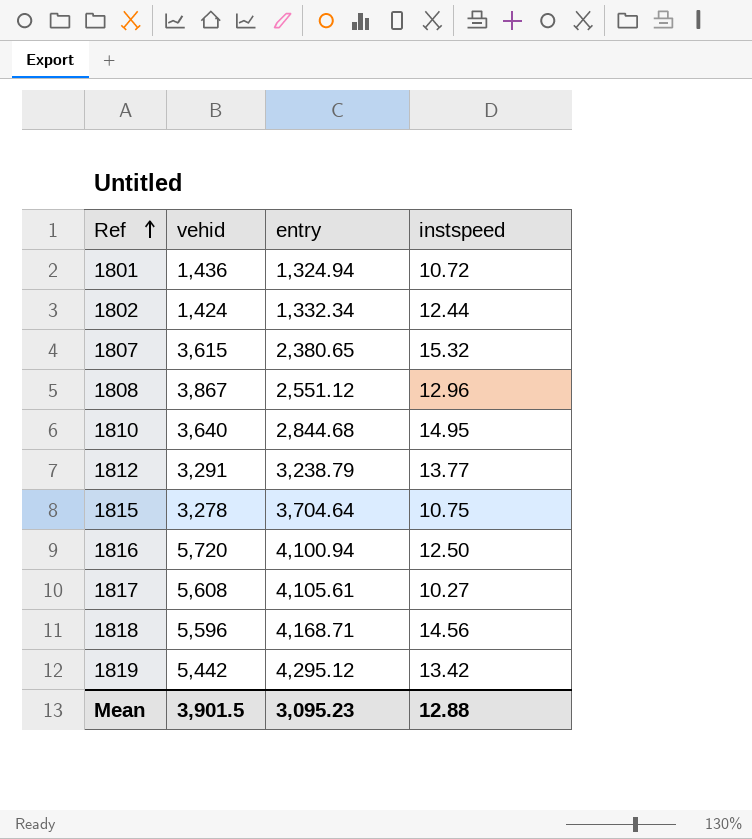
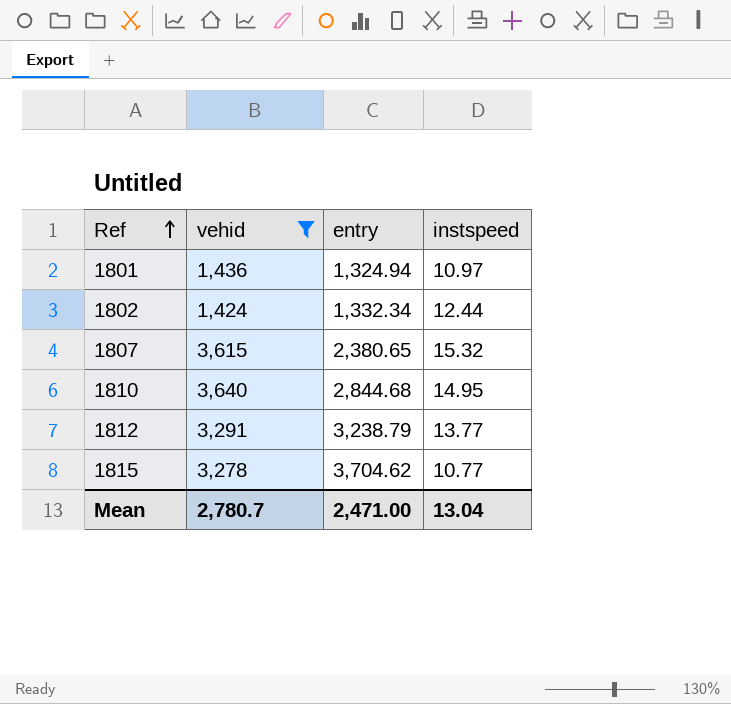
filter: none -> vehid <= 3,640
1801 | instspeed: 10.72 -> 10.97
1815 | entry: 3,704.64 -> 3,704.62
1815 | instspeed: 10.75 -> 10.77
Mean | vehid: 3,901.5 -> 2,780.7
Mean | entry: 3,095.23 -> 2,471.00
Mean | instspeed: 12.88 -> 13.04

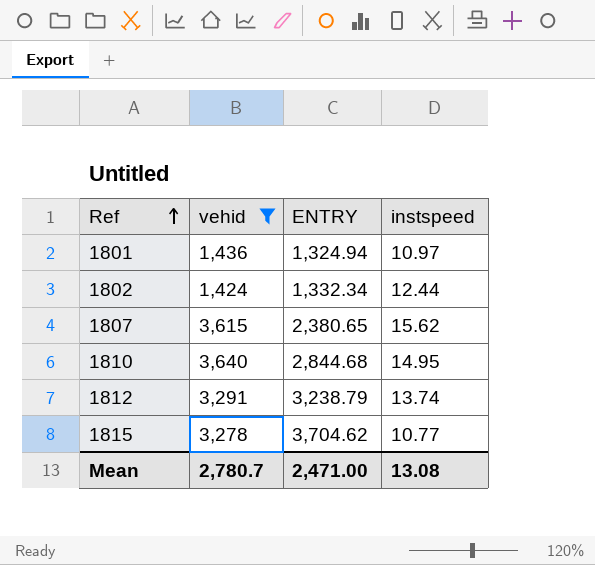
column name: entry -> ENTRY
1807 | instspeed: 15.32 -> 15.62
1812 | instspeed: 13.77 -> 13.74
Mean | instspeed: 13.04 -> 13.08

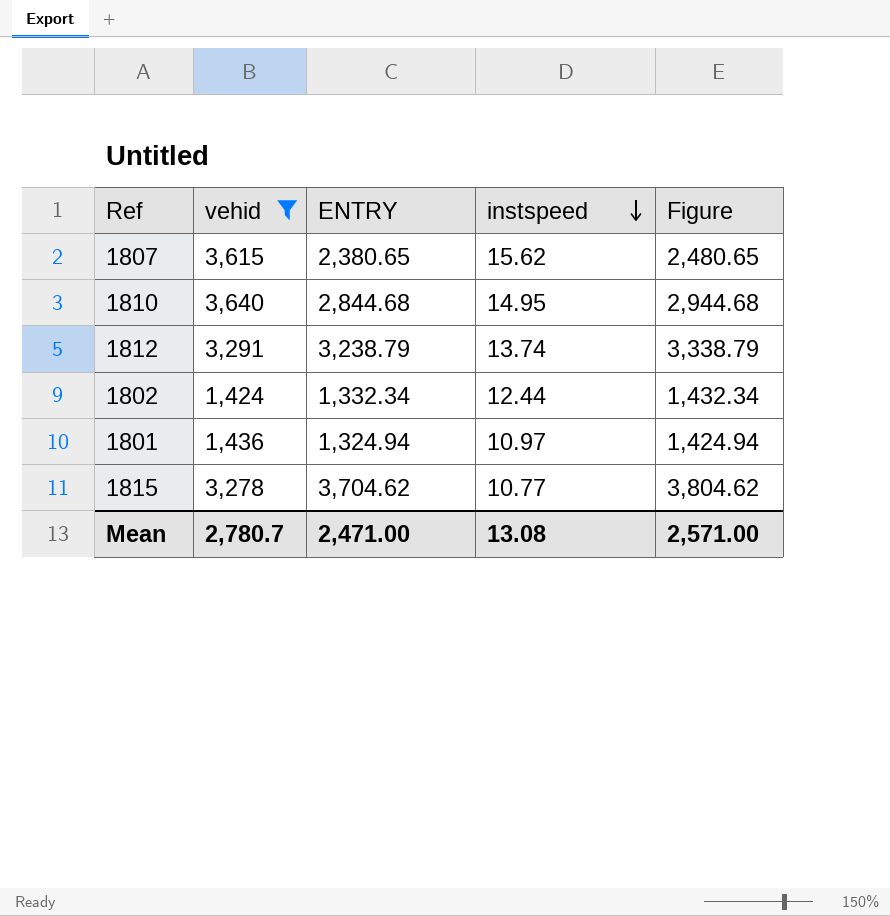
row order: Ref ascending -> instspeed descending
column Figure | formula: none -> [ENTRY] + 100

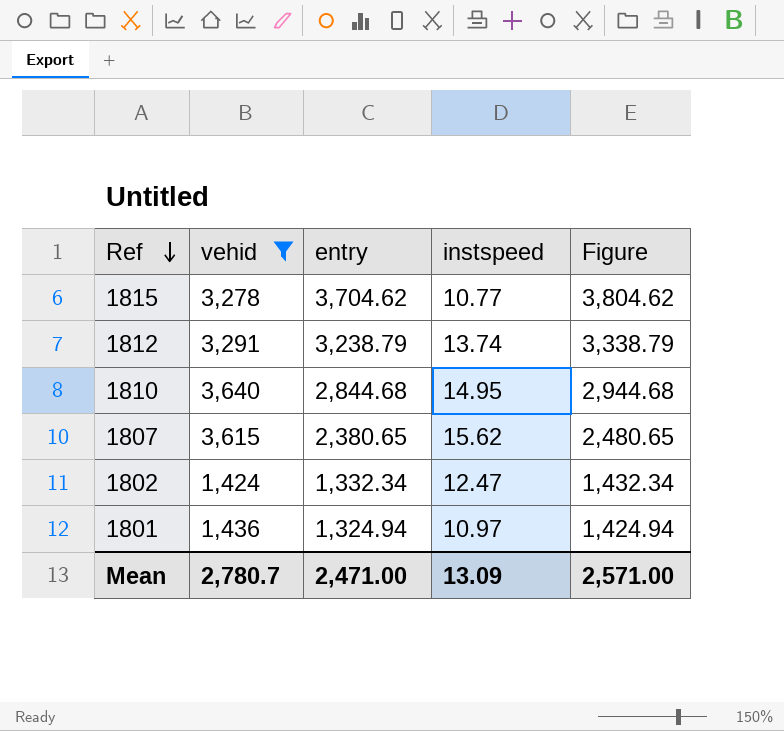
row order: instspeed descending -> Ref descending
column name: ENTRY -> entry
1802 | instspeed: 12.44 -> 12.47
Mean | instspeed: 13.08 -> 13.09

